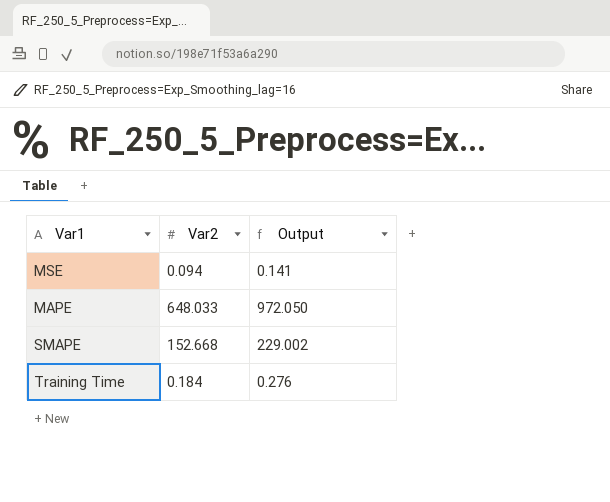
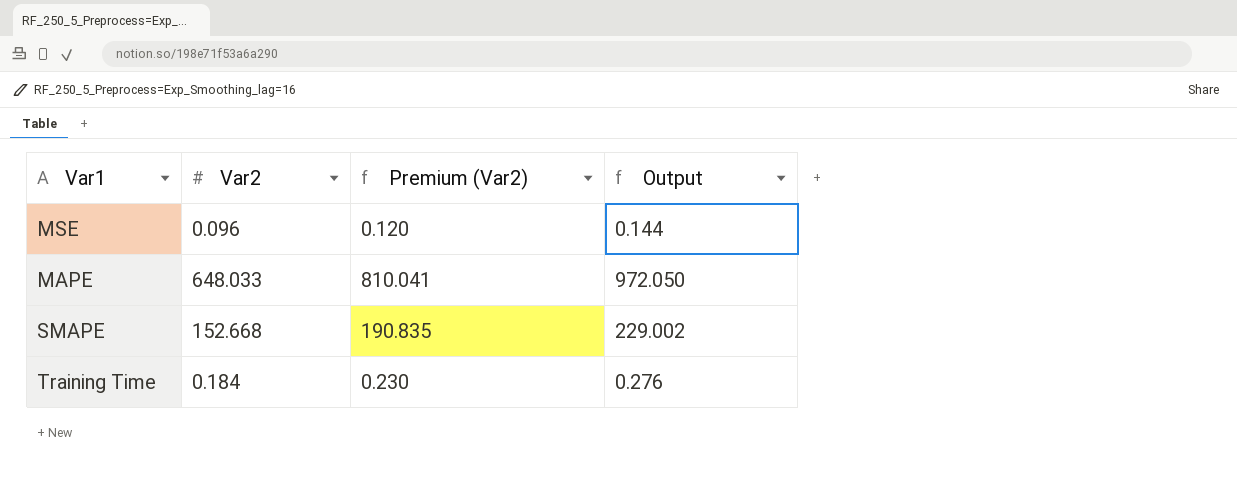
column Premium (Var2) | formula: none -> [Var2] * 1.25
MSE | Var2: 0.094 -> 0.096
MSE | Output: 0.141 -> 0.144

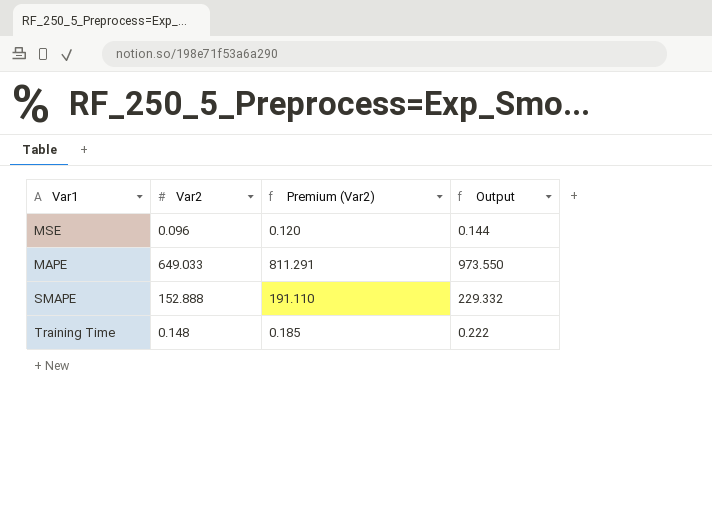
MAPE | Var2: 648.033 -> 649.033
MAPE | Premium (Var2): 810.041 -> 811.291
MAPE | Output: 972.050 -> 973.550
SMAPE | Var2: 152.668 -> 152.888
SMAPE | Premium (Var2): 190.835 -> 191.110
SMAPE | Output: 229.002 -> 229.332
Training Time | Var2: 0.184 -> 0.148
Training Time | Premium (Var2): 0.230 -> 0.185
Training Time | Output: 0.276 -> 0.222

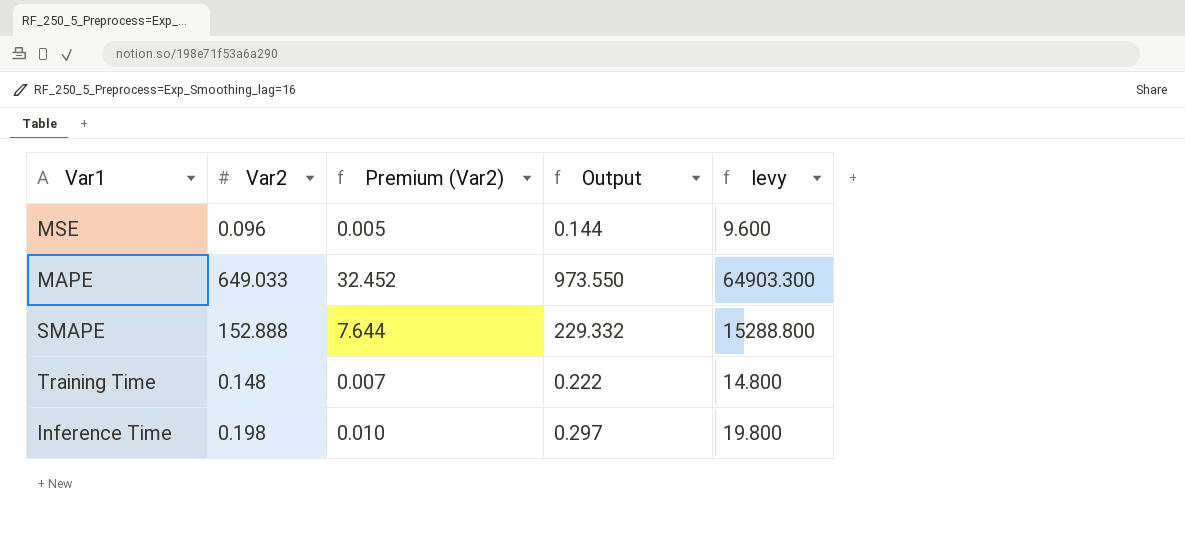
column Premium (Var2) | formula: [Var2] * 1.25 -> [Var2] * 0.05
column levy | formula: none -> [Var2] * 100
row Inference Time: none -> 0.198 | 0.010 | 0.297 | 19.800

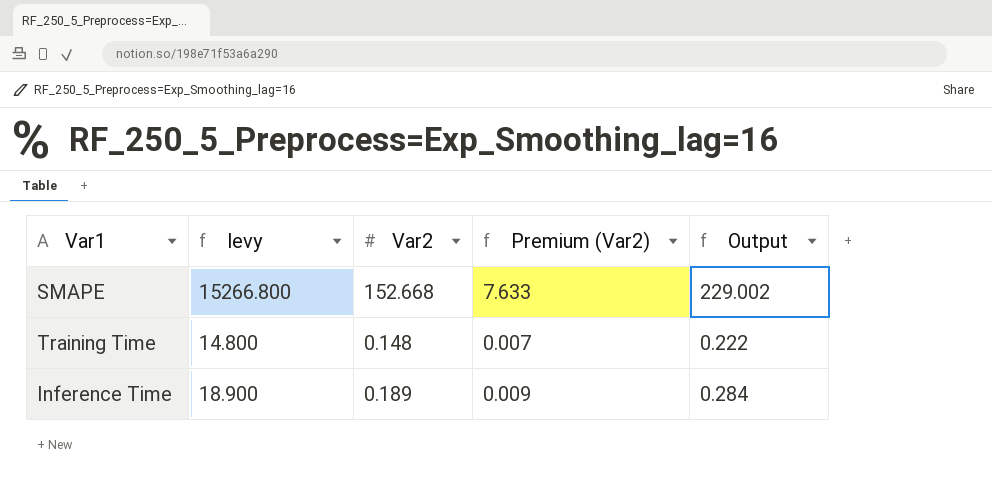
column levy | position: 5 -> 2
row MSE: 0.096 | 0.005 | 0.144 | 9.600 -> none
row MAPE: 649.033 | 32.452 | 973.550 | 64903.300 -> none
SMAPE | levy: 15288.800 -> 15266.800
SMAPE | Var2: 152.888 -> 152.668
SMAPE | Premium (Var2): 7.644 -> 7.633
SMAPE | Output: 229.332 -> 229.002
Inference Time | levy: 19.800 -> 18.900
Inference Time | Var2: 0.198 -> 0.189
Inference Time | Premium (Var2): 0.010 -> 0.009
Inference Time | Output: 0.297 -> 0.284

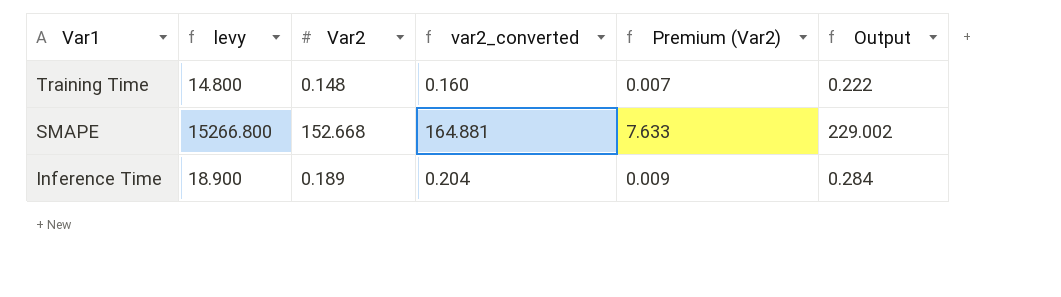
row order: none -> Var1 descending
column var2_converted | formula: none -> [Var2] * 1.08

